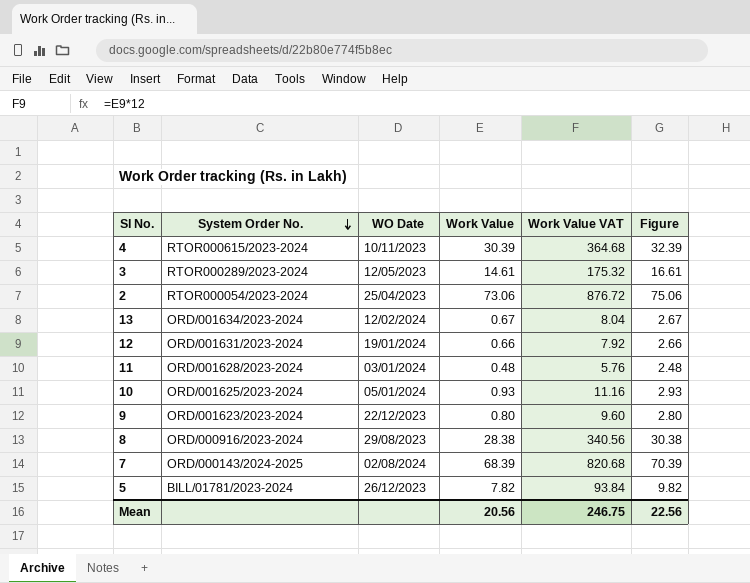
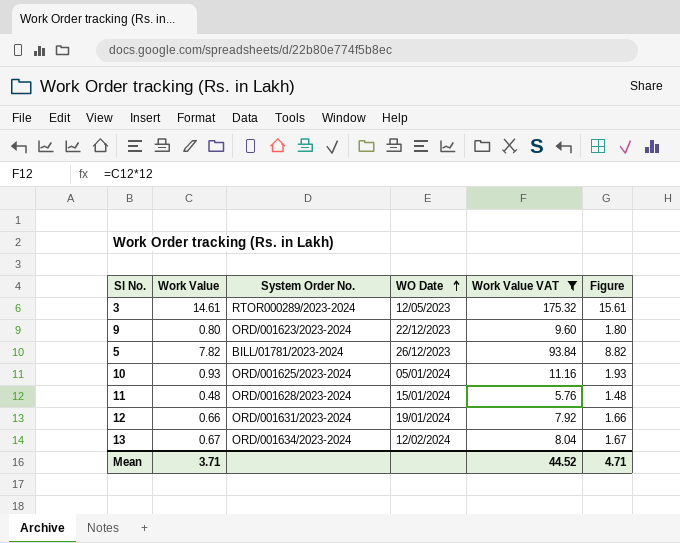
filter: none -> Work Value VAT <= 175.32
row order: System Order No. descending -> WO Date ascending
column Work Value | position: 4 -> 2
column Figure | formula: [Work Value] + 2 -> [Work Value] + 1
11 | WO Date: 03/01/2024 -> 15/01/2024
Mean | Work Value: 20.56 -> 3.71
Mean | Work Value VAT: 246.75 -> 44.52
Mean | Figure: 22.56 -> 4.71

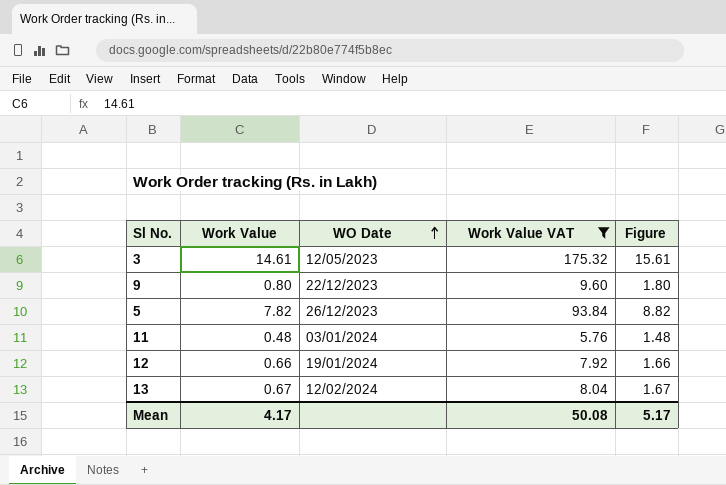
column System Order No. | position: 3 -> none
row 10: 0.93 | ORD/001625/2023-2024 | 05/01/2024 | 11.16 | 1.93 -> none
11 | WO Date: 15/01/2024 -> 03/01/2024
Mean | Work Value: 3.71 -> 4.17
Mean | Work Value VAT: 44.52 -> 50.08
Mean | Figure: 4.71 -> 5.17

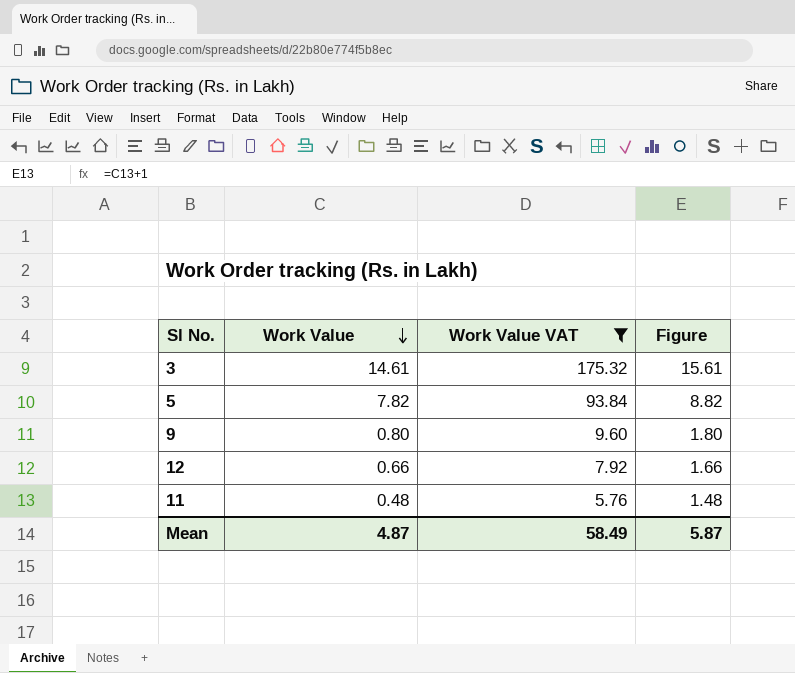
row order: WO Date ascending -> Work Value descending
column WO Date | position: 3 -> none
row 13: 0.67 | 12/02/2024 | 8.04 | 1.67 -> none
Mean | Work Value: 4.17 -> 4.87
Mean | Work Value VAT: 50.08 -> 58.49
Mean | Figure: 5.17 -> 5.87

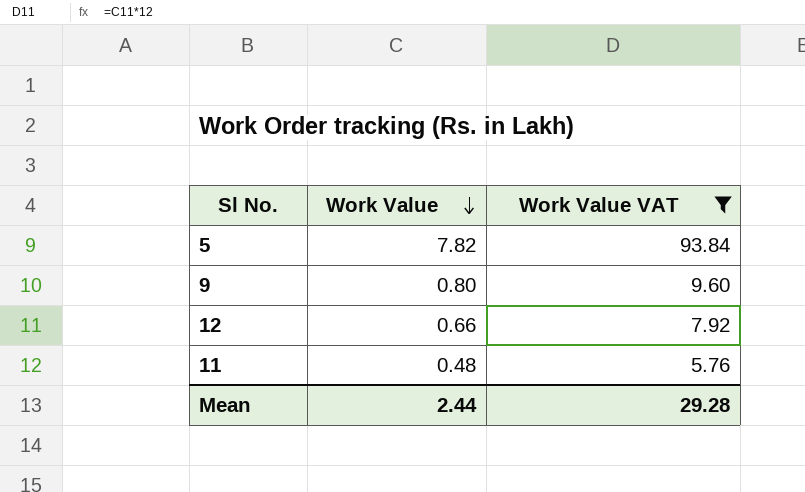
column Figure | formula: [Work Value] + 1 -> none
row 3: 14.61 | 175.32 | 15.61 -> none
Mean | Work Value: 4.87 -> 2.44
Mean | Work Value VAT: 58.49 -> 29.28

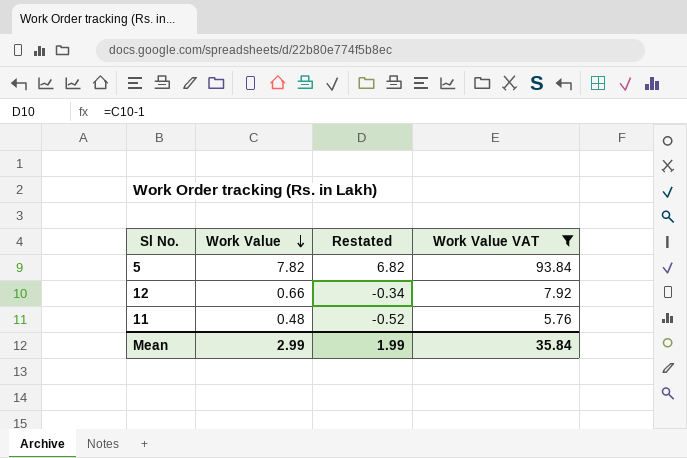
column Restated | formula: none -> [Work Value] - 1
row 9: 0.80 | 9.60 -> none
Mean | Work Value: 2.44 -> 2.99
Mean | Work Value VAT: 29.28 -> 35.84

